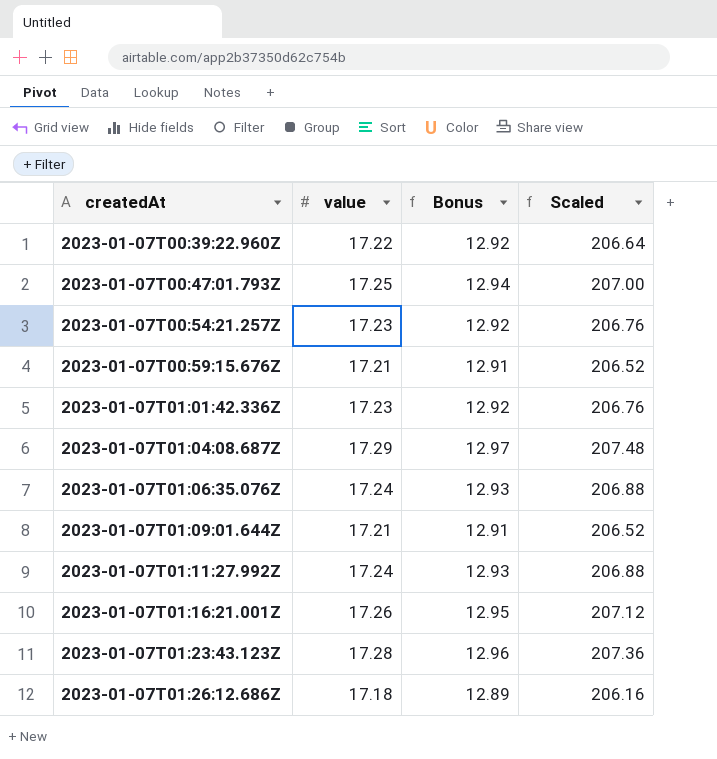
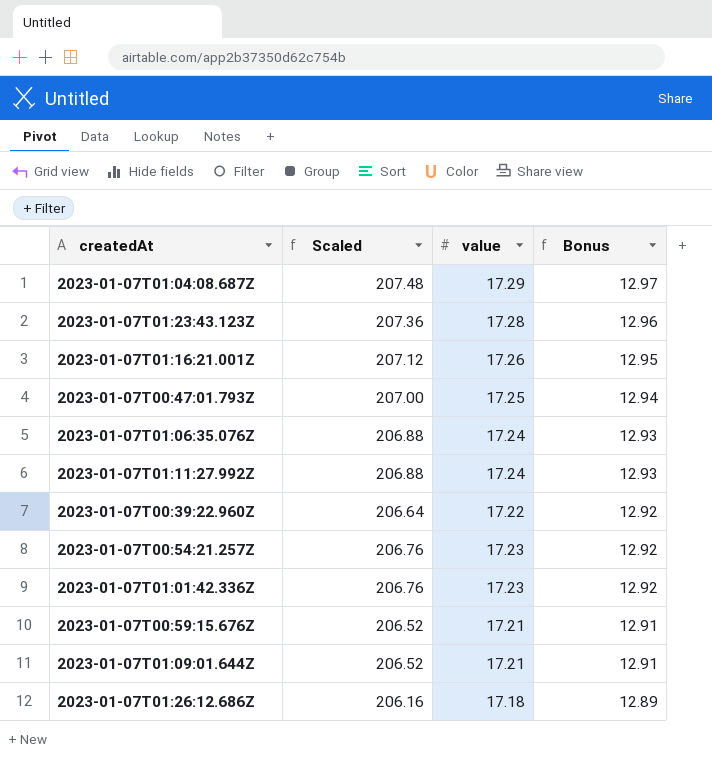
row order: createdAt ascending -> Bonus descending
column Scaled | position: 4 -> 2

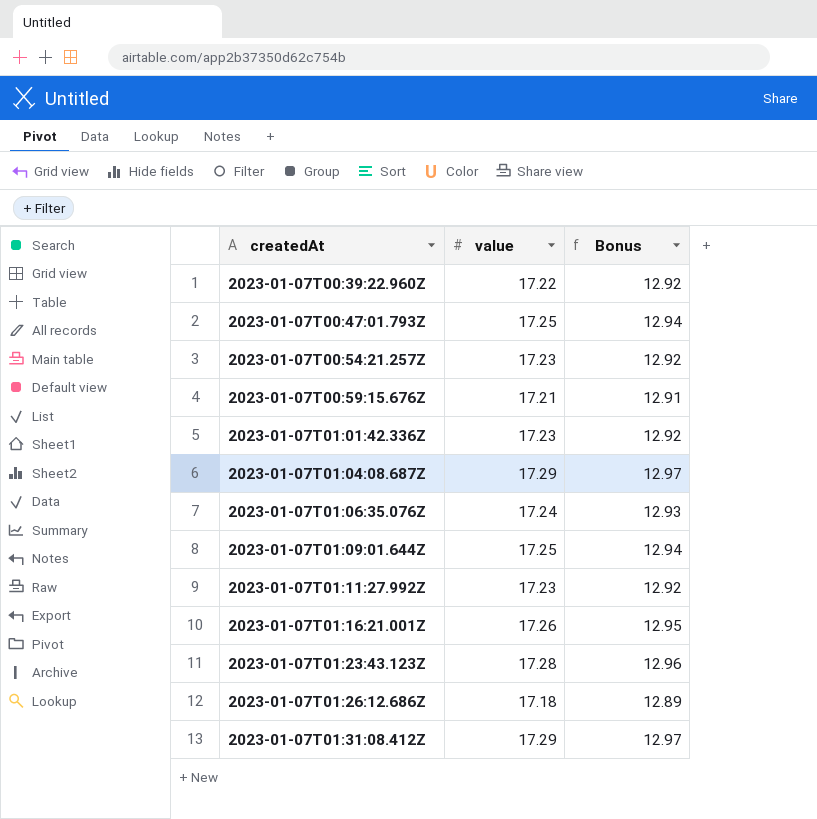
row order: Bonus descending -> createdAt ascending
column Scaled | formula: [value] * 12 -> none
2023-01-07T01:09:01.644Z | value: 17.21 -> 17.25
2023-01-07T01:09:01.644Z | Bonus: 12.91 -> 12.94
2023-01-07T01:11:27.992Z | value: 17.24 -> 17.23
2023-01-07T01:11:27.992Z | Bonus: 12.93 -> 12.92
row 2023-01-07T01:31:08.412Z: none -> 17.29 | 12.97

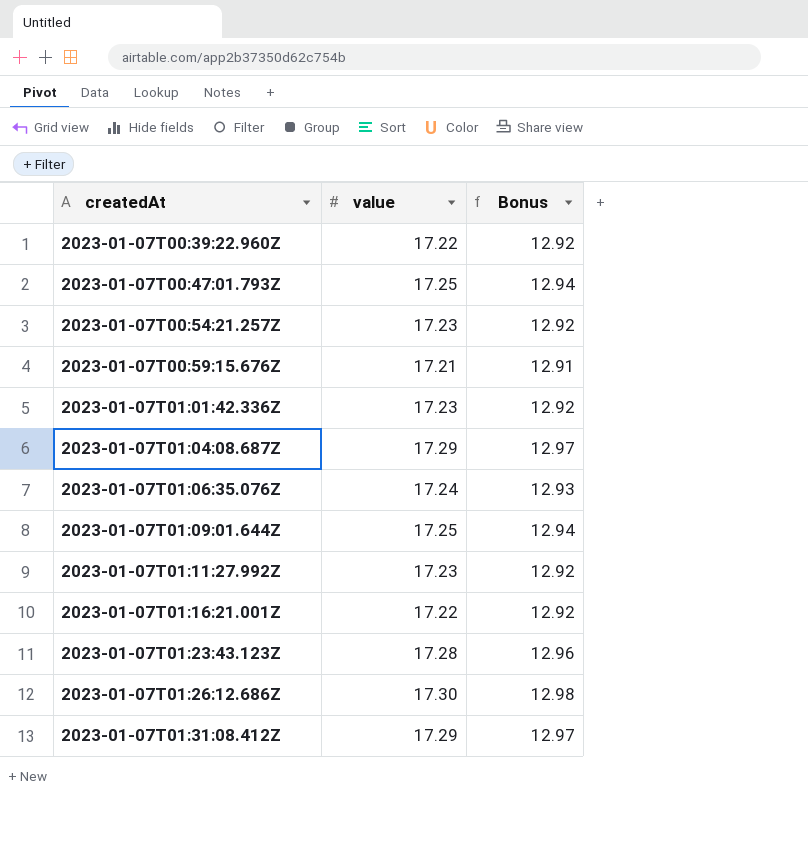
2023-01-07T01:16:21.001Z | value: 17.26 -> 17.22
2023-01-07T01:16:21.001Z | Bonus: 12.95 -> 12.92
2023-01-07T01:26:12.686Z | value: 17.18 -> 17.30
2023-01-07T01:26:12.686Z | Bonus: 12.89 -> 12.98

